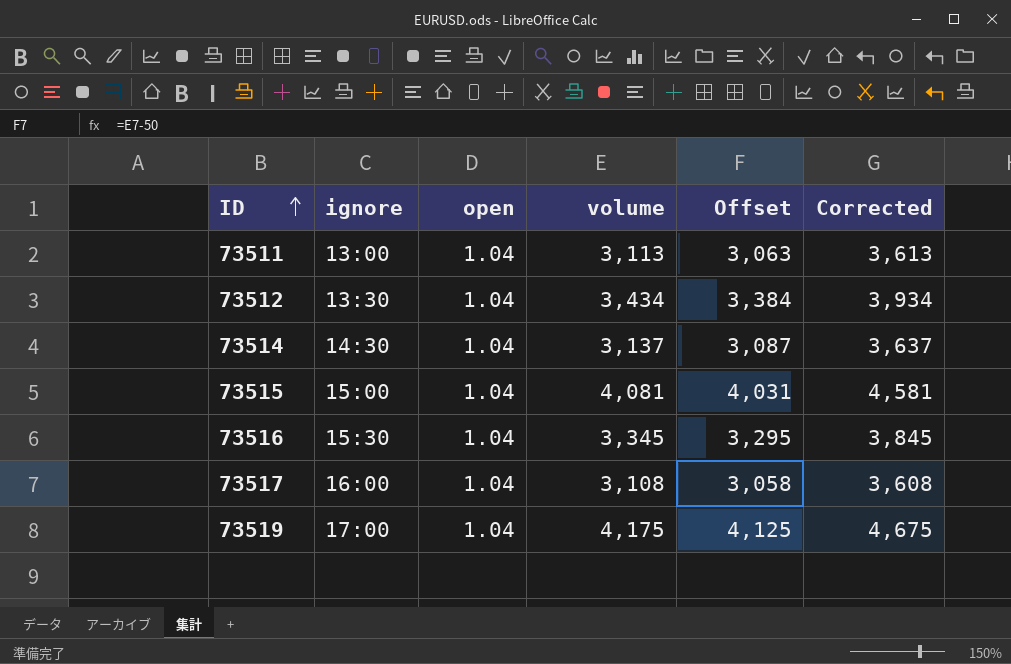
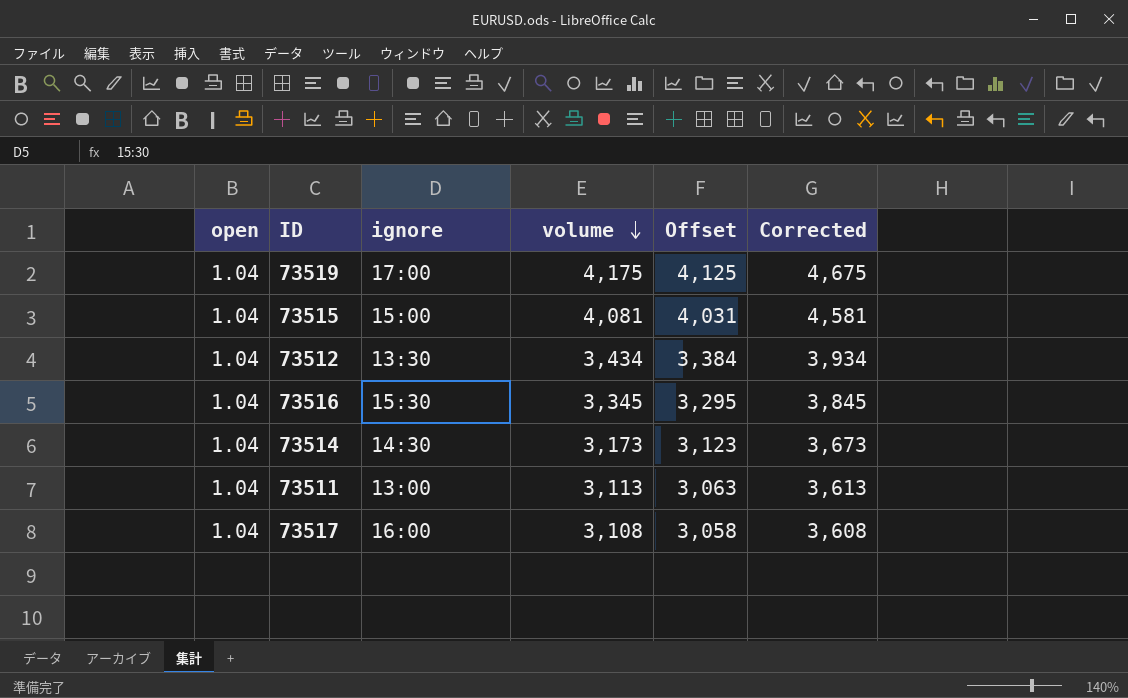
row order: ID ascending -> volume descending
column open | position: 3 -> 1
73514 | volume: 3,137 -> 3,173
73514 | Offset: 3,087 -> 3,123
73514 | Corrected: 3,637 -> 3,673

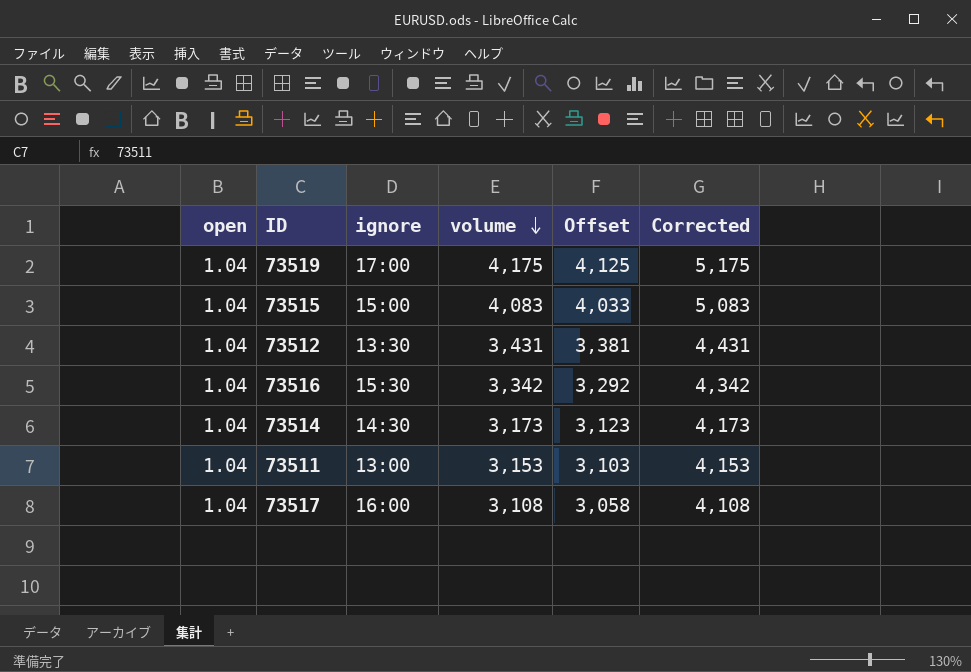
column Corrected | formula: [volume] + 500 -> [volume] + 1000
73515 | volume: 4,081 -> 4,083
73515 | Offset: 4,031 -> 4,033
73512 | volume: 3,434 -> 3,431
73512 | Offset: 3,384 -> 3,381
73516 | volume: 3,345 -> 3,342
73516 | Offset: 3,295 -> 3,292
73511 | volume: 3,113 -> 3,153
73511 | Offset: 3,063 -> 3,103

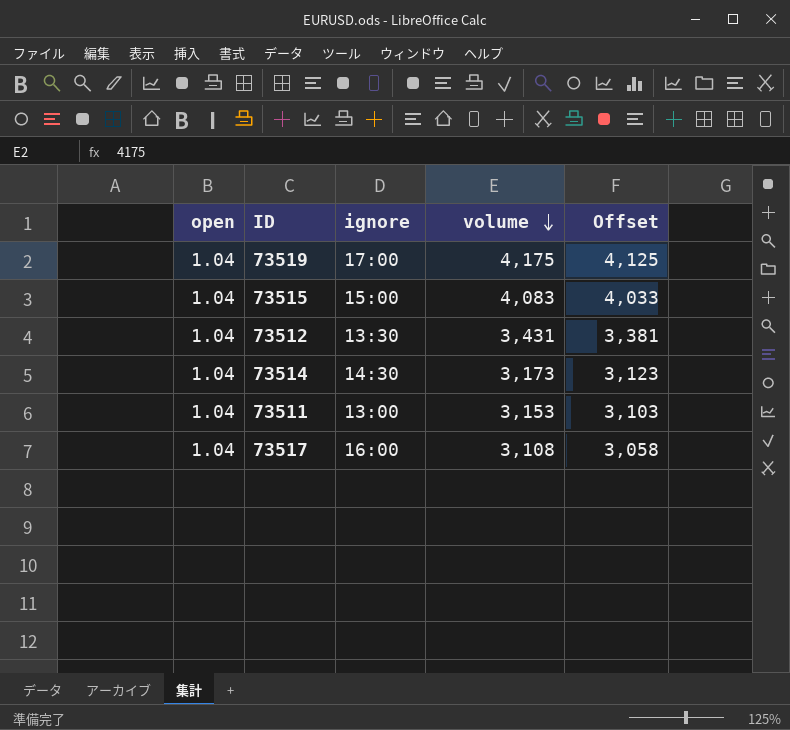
column Corrected | formula: [volume] + 1000 -> none
row 73516: 1.04 | 15:30 | 3,342 | 3,292 | 4,342 -> none

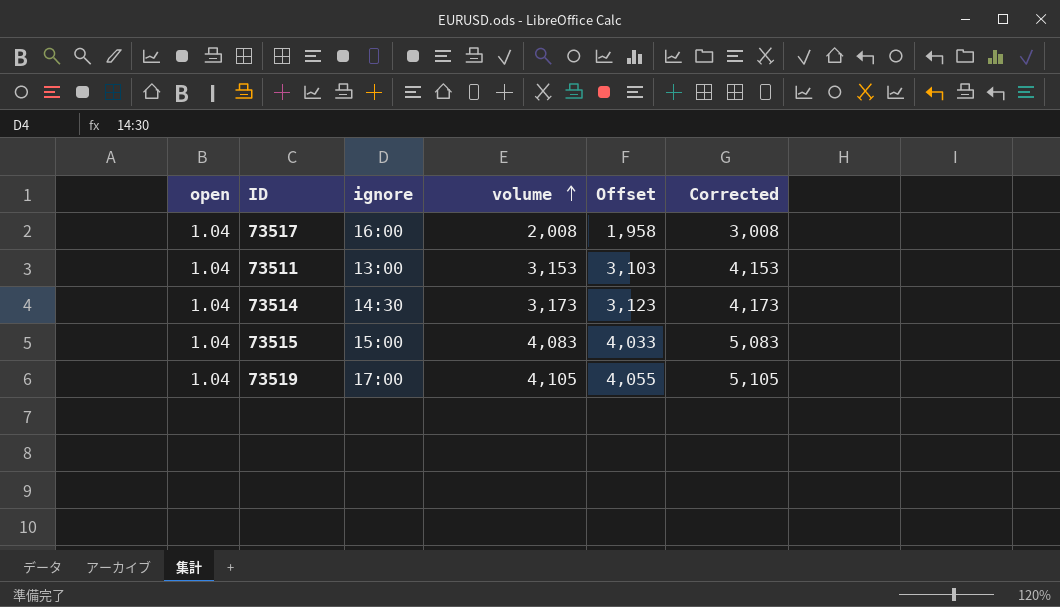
row order: volume descending -> volume ascending
column Corrected | formula: none -> [volume] + 1000
row 73512: 1.04 | 13:30 | 3,431 | 3,381 -> none
73517 | volume: 3,108 -> 2,008
73517 | Offset: 3,058 -> 1,958
73519 | volume: 4,175 -> 4,105
73519 | Offset: 4,125 -> 4,055

